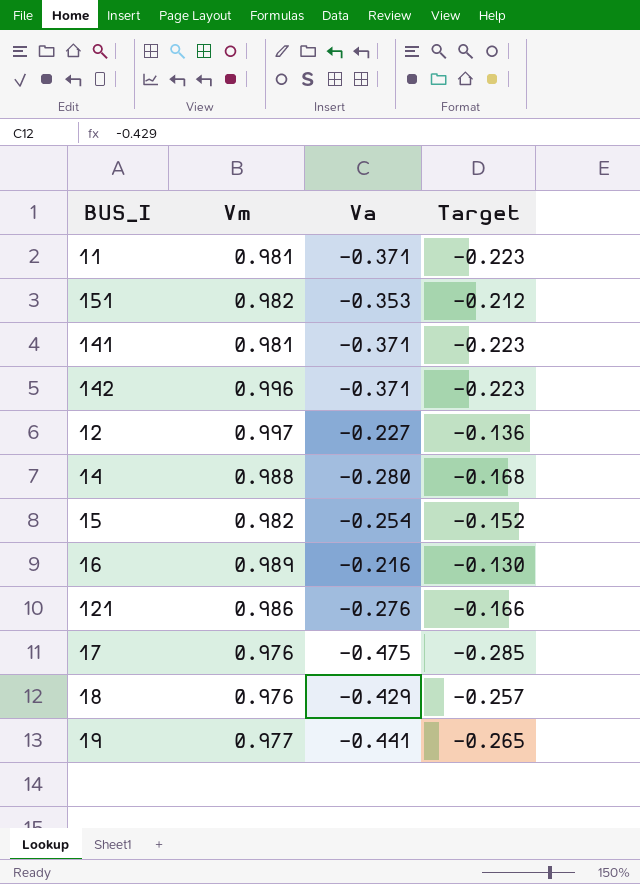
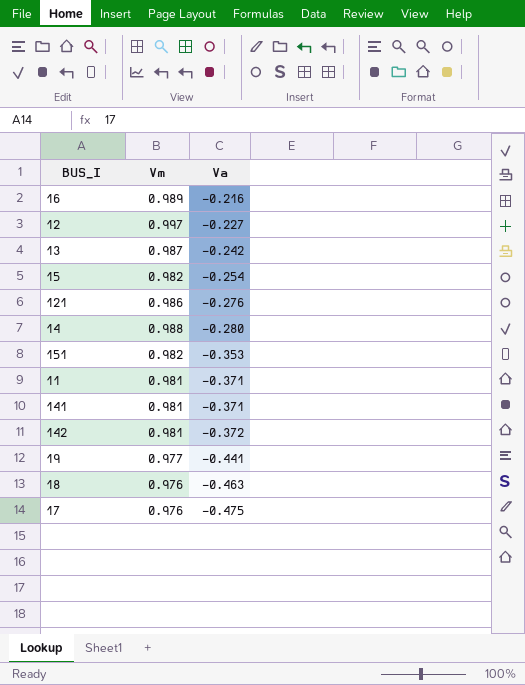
row order: none -> Va descending
column Target | formula: [Va] * 0.6 -> none
row 13: none -> 0.987 | -0.242
142 | Vm: 0.996 -> 0.981
142 | Va: -0.371 -> -0.372
18 | Va: -0.429 -> -0.463

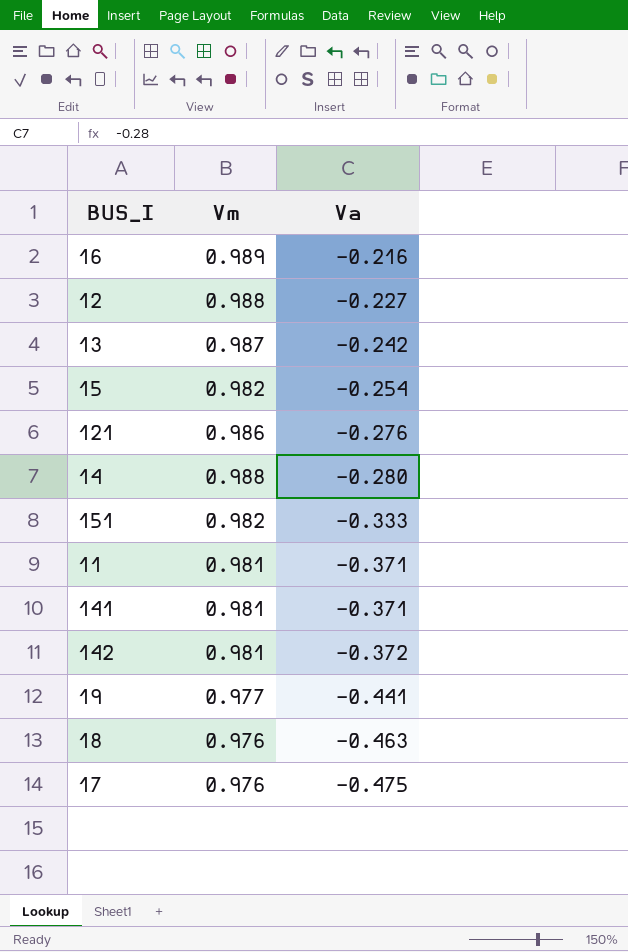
12 | Vm: 0.997 -> 0.988
151 | Va: -0.353 -> -0.333

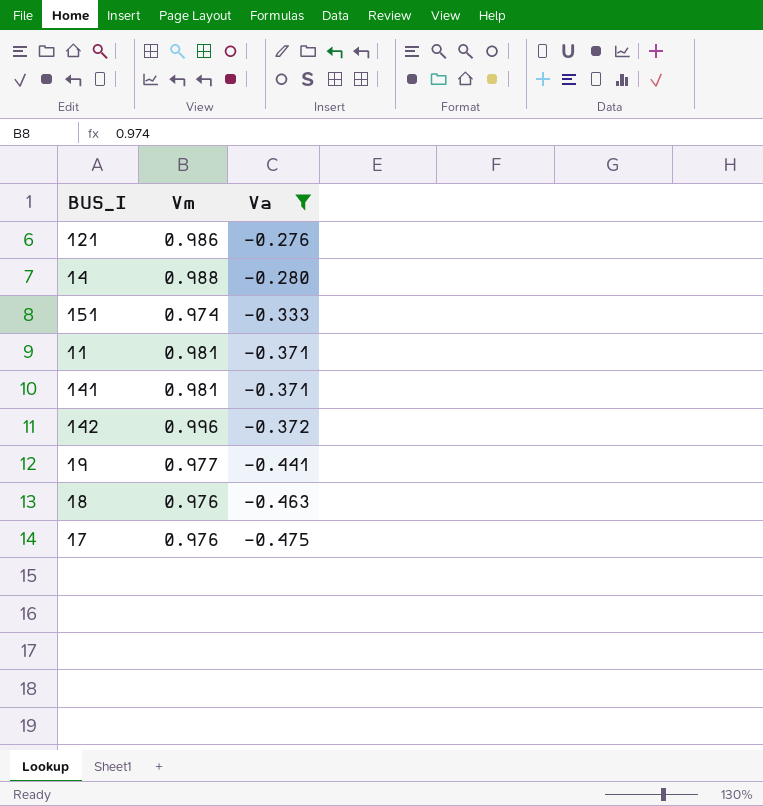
filter: none -> Va <= -0.276
151 | Vm: 0.982 -> 0.974
142 | Vm: 0.981 -> 0.996

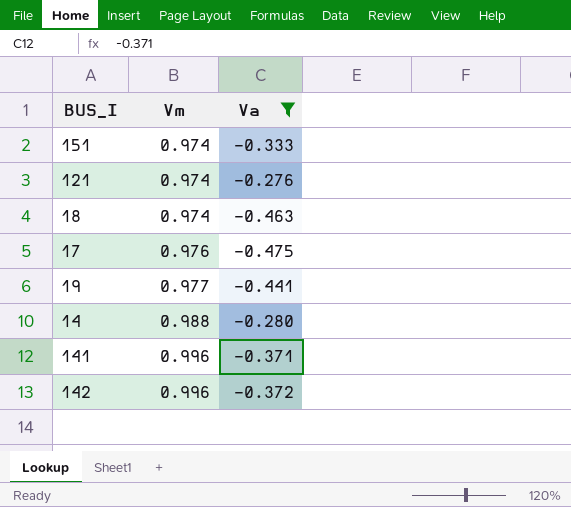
row order: Va descending -> Vm ascending
row 11: 0.981 | -0.371 -> none
121 | Vm: 0.986 -> 0.974
18 | Vm: 0.976 -> 0.974
141 | Vm: 0.981 -> 0.996

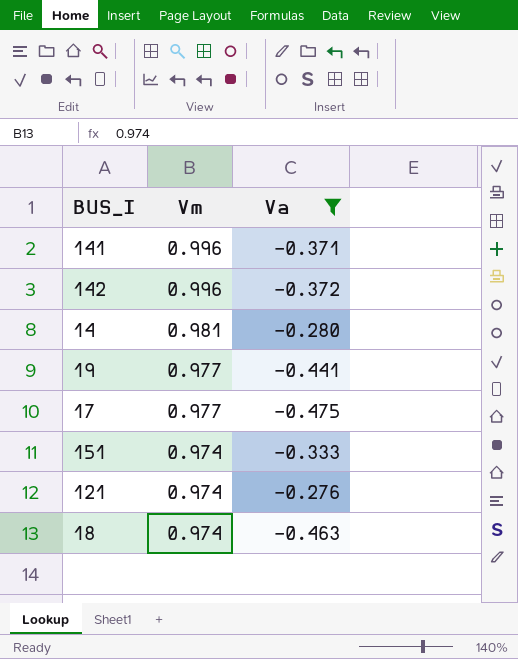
row order: Vm ascending -> Vm descending
14 | Vm: 0.988 -> 0.981
17 | Vm: 0.976 -> 0.977

